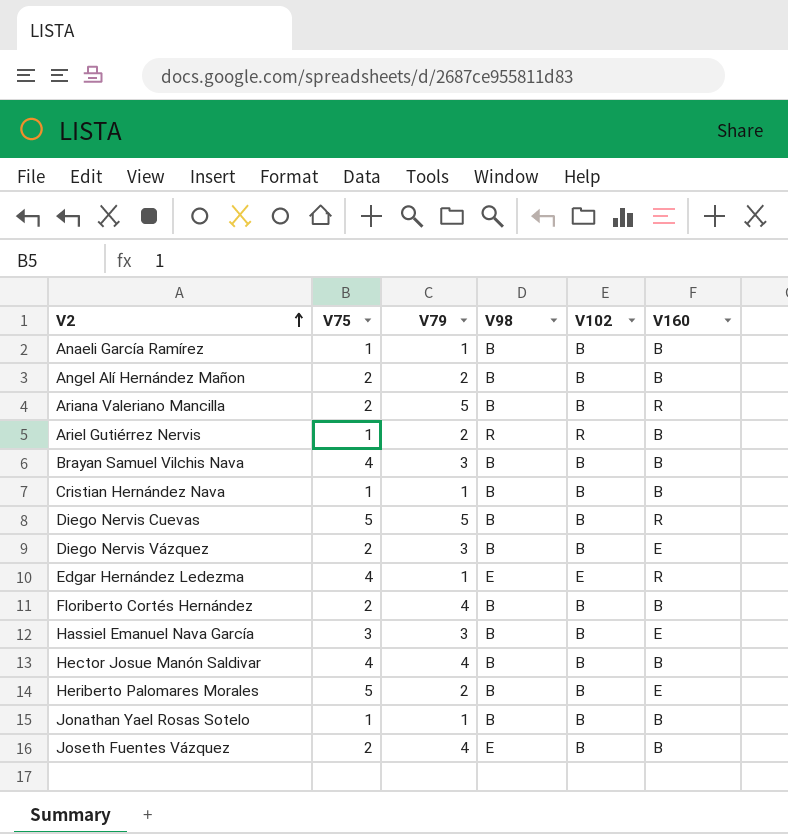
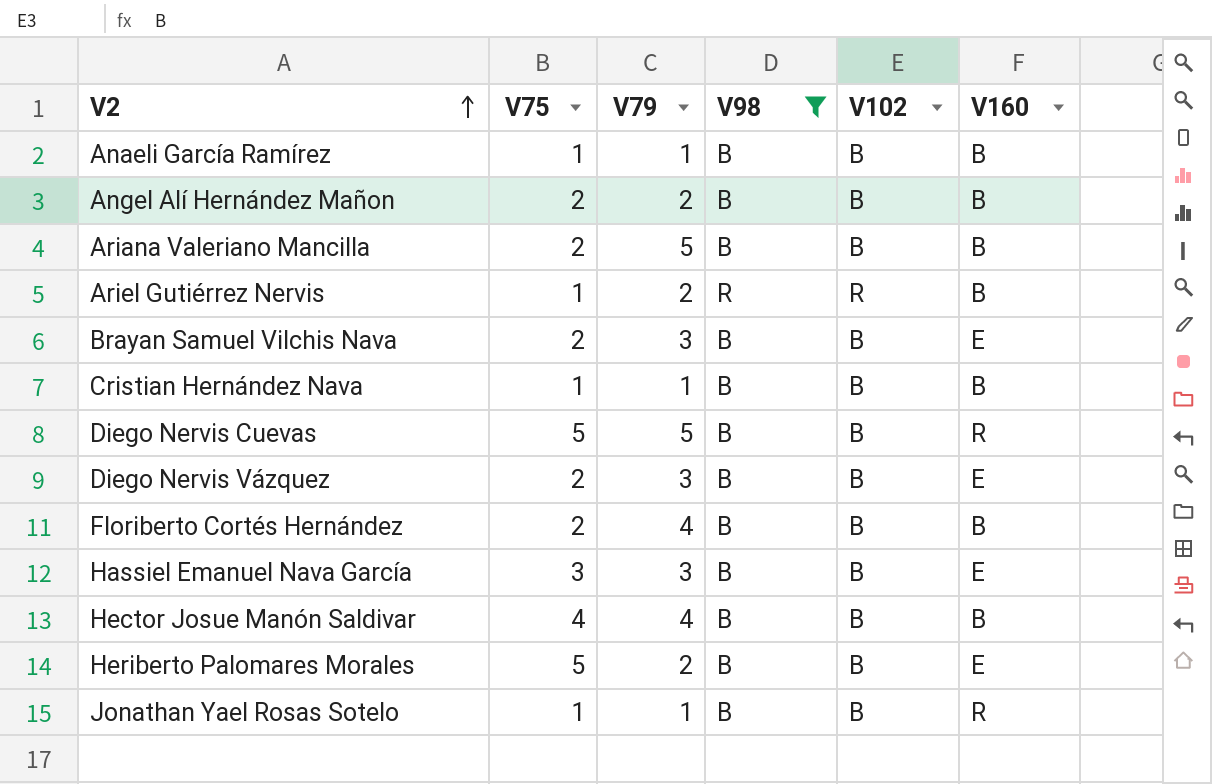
filter: none -> V98 != E
Ariana Valeriano Mancilla | V160: R -> B
Brayan Samuel Vilchis Nava | V75: 4 -> 2
Brayan Samuel Vilchis Nava | V160: B -> E
Jonathan Yael Rosas Sotelo | V160: B -> R

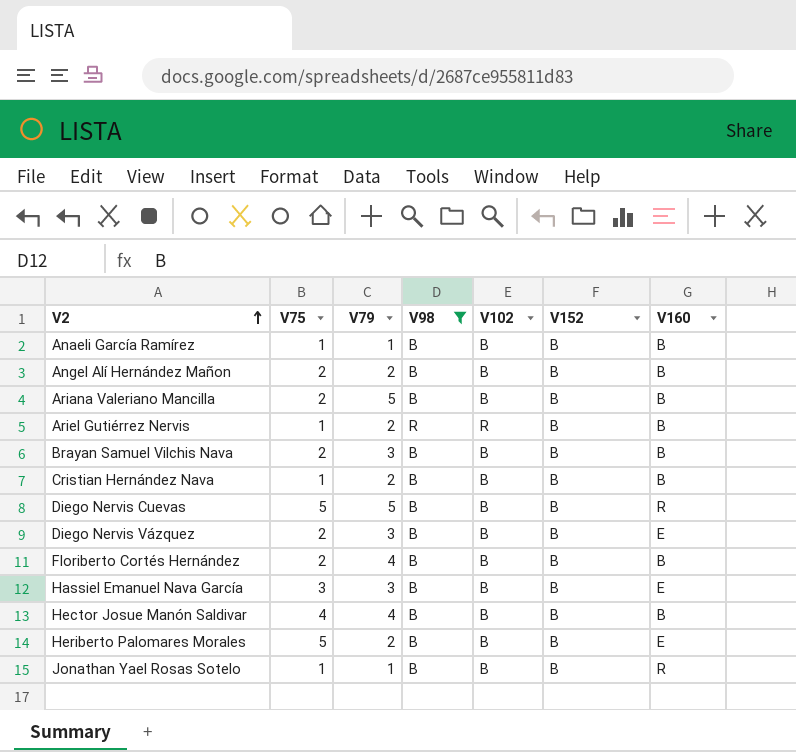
column V152 | position: none -> 6
Brayan Samuel Vilchis Nava | V160: E -> B
Cristian Hernández Nava | V79: 1 -> 2

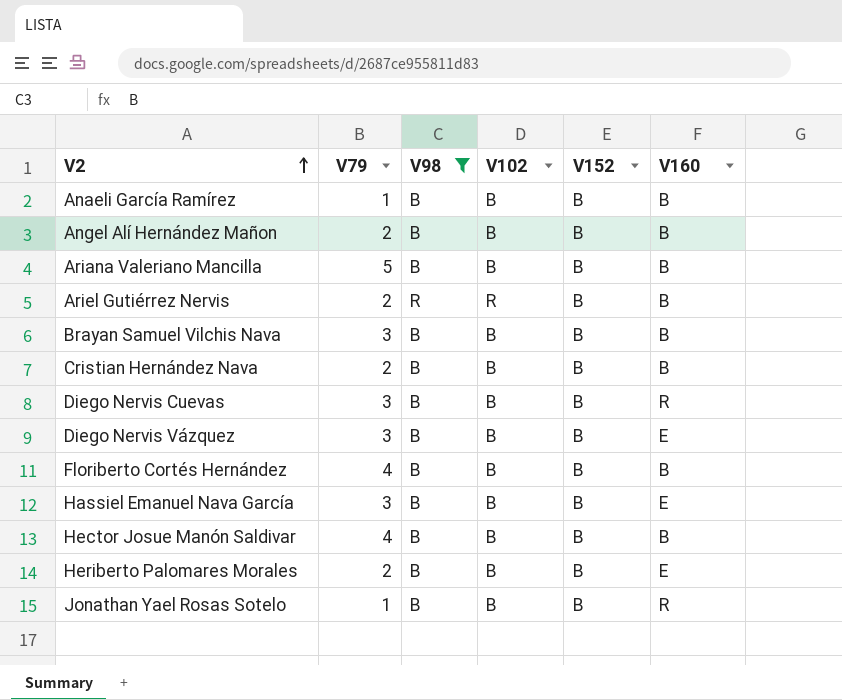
column V75 | position: 2 -> none
Diego Nervis Cuevas | V79: 5 -> 3

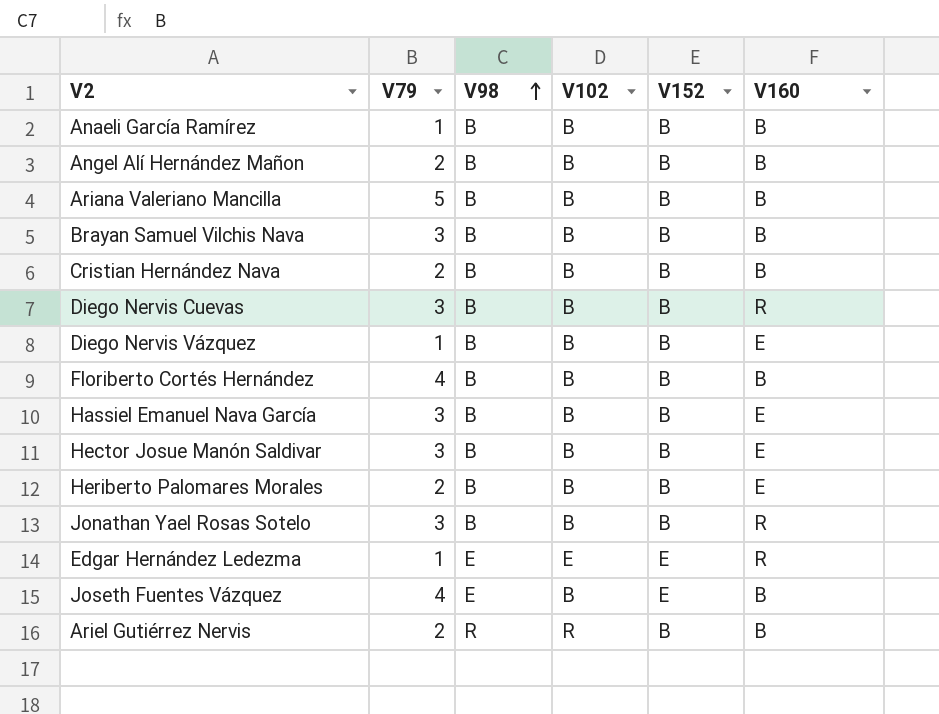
filter: V98 != E -> none
row order: V2 ascending -> V98 ascending
Diego Nervis Vázquez | V79: 3 -> 1
Hector Josue Manón Saldivar | V79: 4 -> 3
Hector Josue Manón Saldivar | V160: B -> E
Jonathan Yael Rosas Sotelo | V79: 1 -> 3

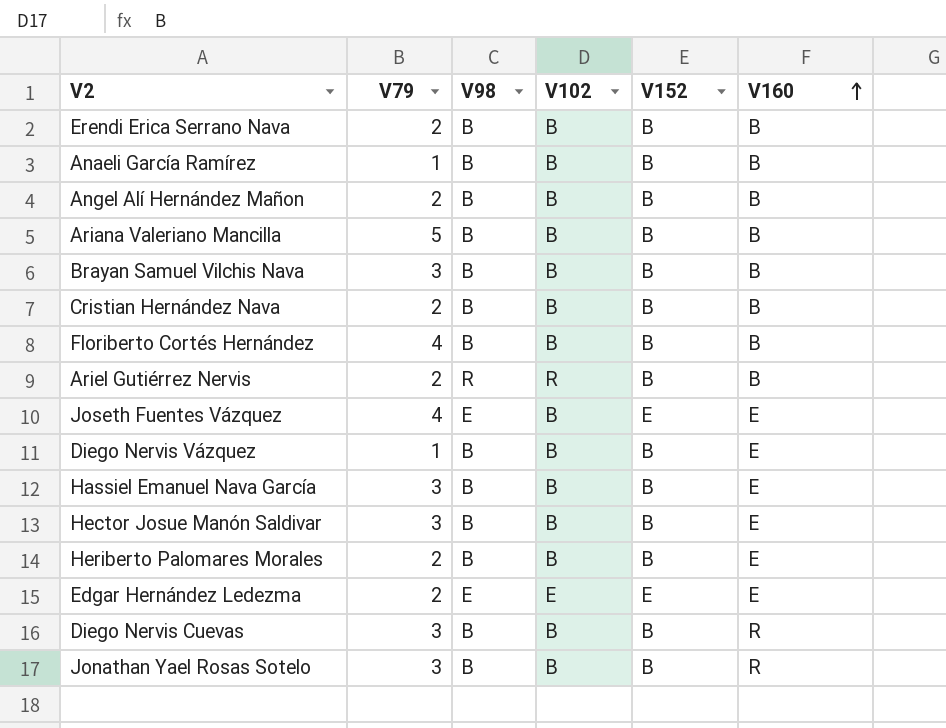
row order: V98 ascending -> V160 ascending
row Erendi Erica Serrano Nava: none -> 2 | B | B | B | B
Joseth Fuentes Vázquez | V160: B -> E
Edgar Hernández Ledezma | V79: 1 -> 2
Edgar Hernández Ledezma | V160: R -> E

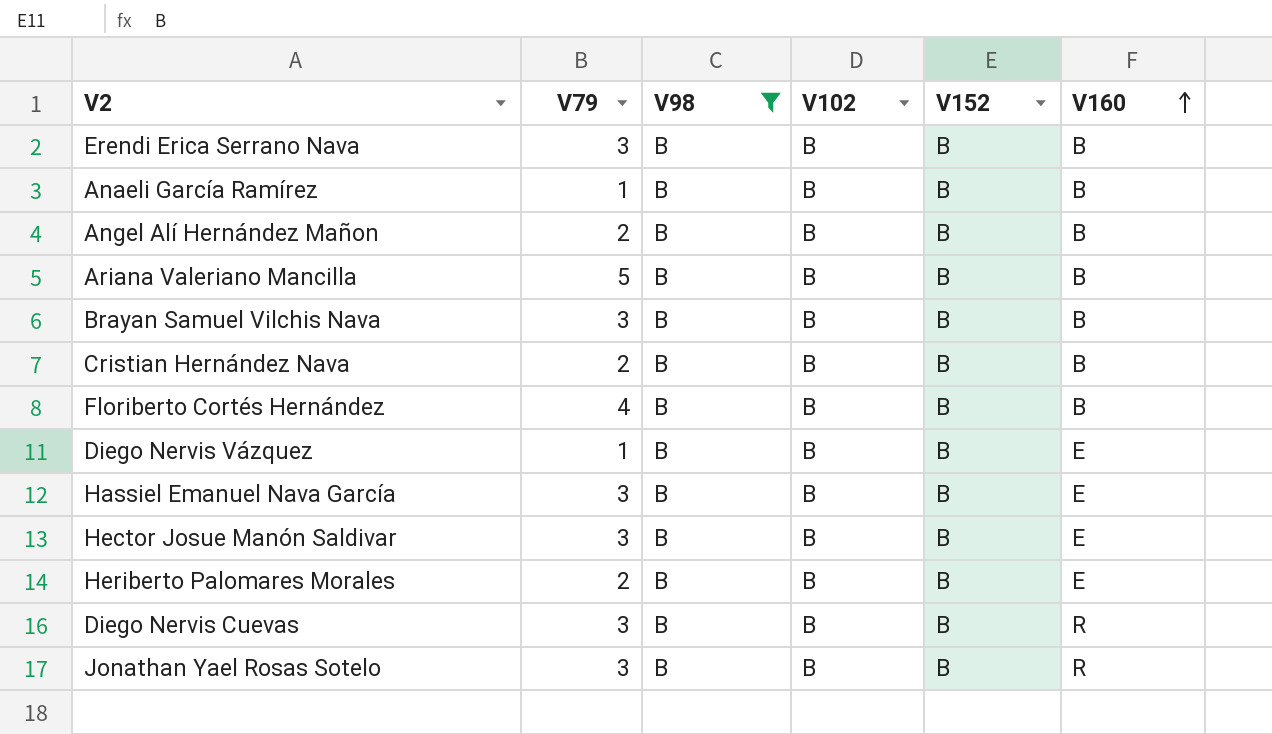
filter: none -> V98 = B
Erendi Erica Serrano Nava | V79: 2 -> 3

